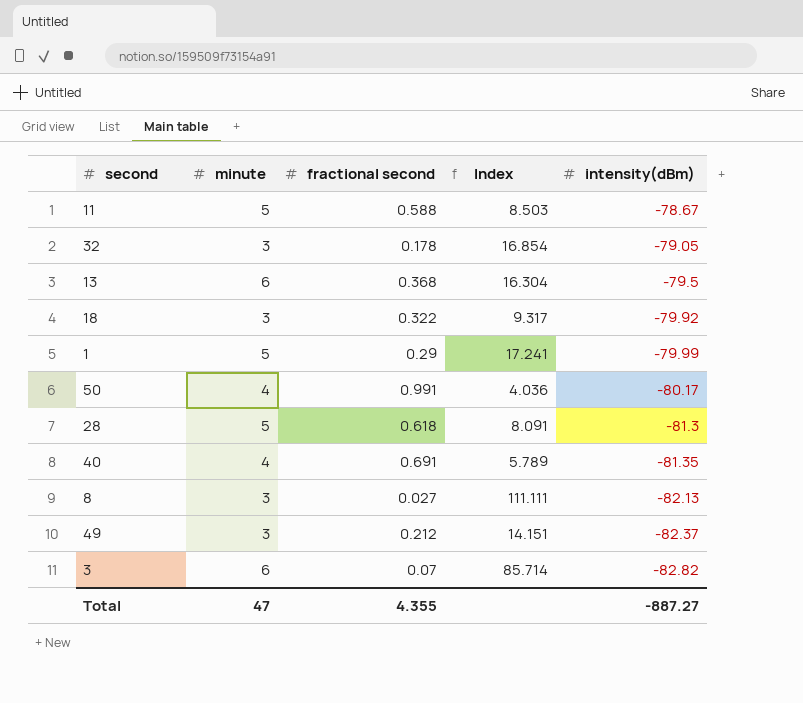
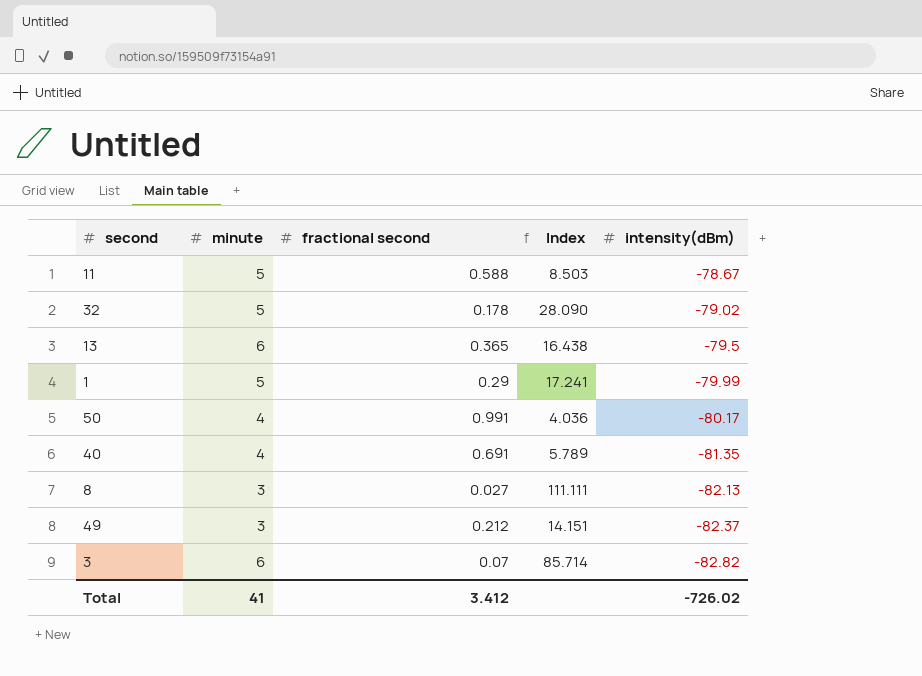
row 18: 3 | 0.322 | 9.317 | -79.92 -> none
row 28: 5 | 0.618 | 8.091 | -81.3 -> none
32 | minute: 3 -> 5
32 | Index: 16.854 -> 28.090
32 | intensity(dBm): -79.05 -> -79.02
13 | fractional second: 0.368 -> 0.365
13 | Index: 16.304 -> 16.438
Total | minute: 47 -> 41
Total | fractional second: 4.355 -> 3.412
Total | intensity(dBm): -887.27 -> -726.02

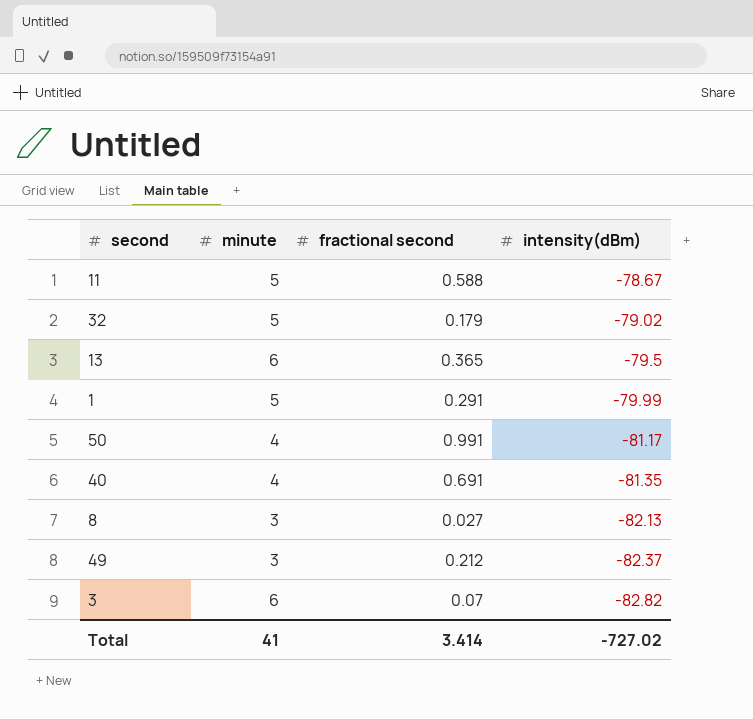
column Index | formula: [minute] / [fractional second] -> none
32 | fractional second: 0.178 -> 0.179
1 | fractional second: 0.29 -> 0.291
50 | intensity(dBm): -80.17 -> -81.17
Total | fractional second: 3.412 -> 3.414
Total | intensity(dBm): -726.02 -> -727.02

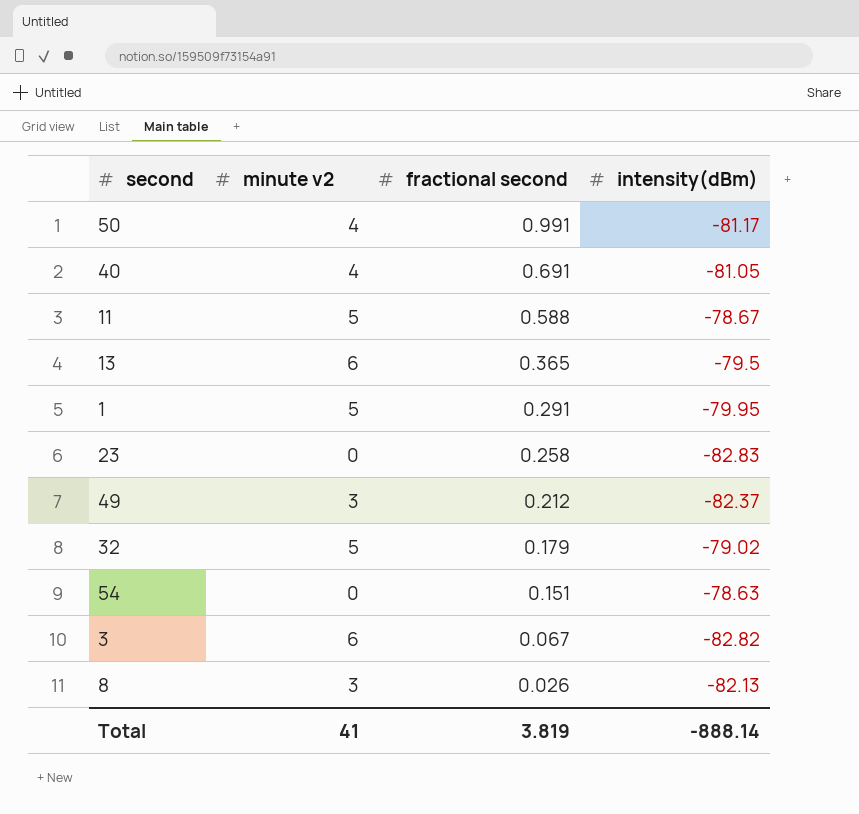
row order: intensity(dBm) descending -> fractional second descending
column name: minute -> minute v2
40 | intensity(dBm): -81.35 -> -81.05
1 | intensity(dBm): -79.99 -> -79.95
row 23: none -> 0 | 0.258 | -82.83
row 54: none -> 0 | 0.151 | -78.63
3 | fractional second: 0.07 -> 0.067
8 | fractional second: 0.027 -> 0.026
Total | fractional second: 3.414 -> 3.819
Total | intensity(dBm): -727.02 -> -888.14

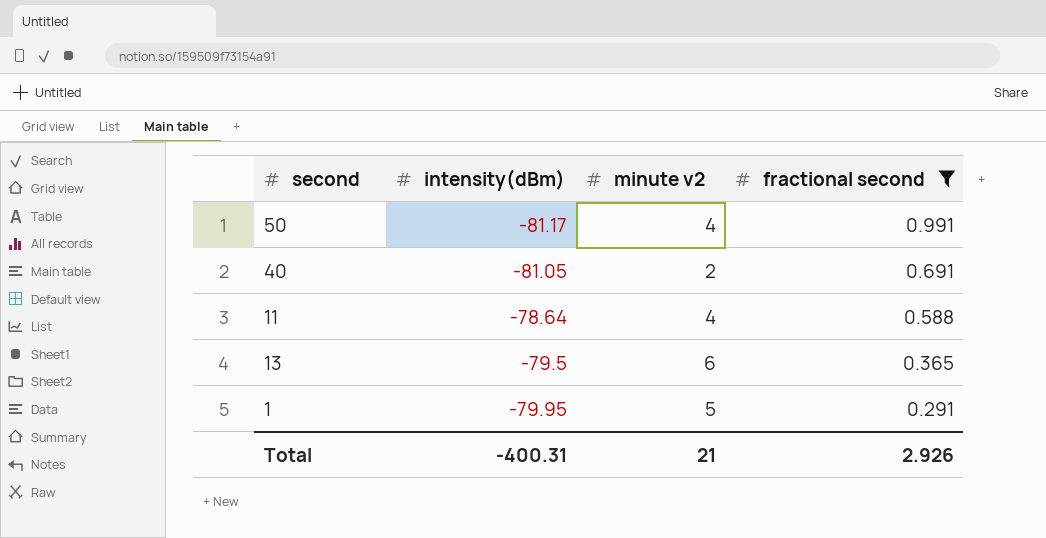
filter: none -> fractional second >= 0.291
column intensity(dBm) | position: 4 -> 2
40 | minute v2: 4 -> 2
11 | intensity(dBm): -78.67 -> -78.64
11 | minute v2: 5 -> 4
Total | intensity(dBm): -888.14 -> -400.31
Total | minute v2: 41 -> 21
Total | fractional second: 3.819 -> 2.926

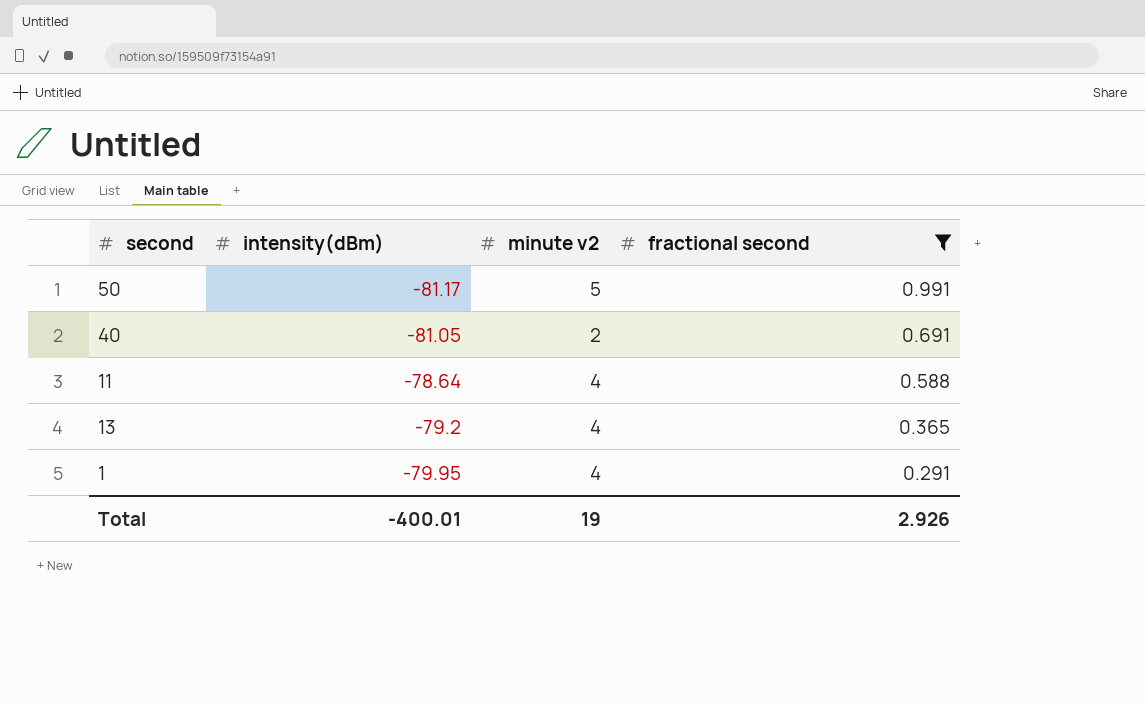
50 | minute v2: 4 -> 5
13 | intensity(dBm): -79.5 -> -79.2
13 | minute v2: 6 -> 4
1 | minute v2: 5 -> 4
Total | intensity(dBm): -400.31 -> -400.01
Total | minute v2: 21 -> 19

